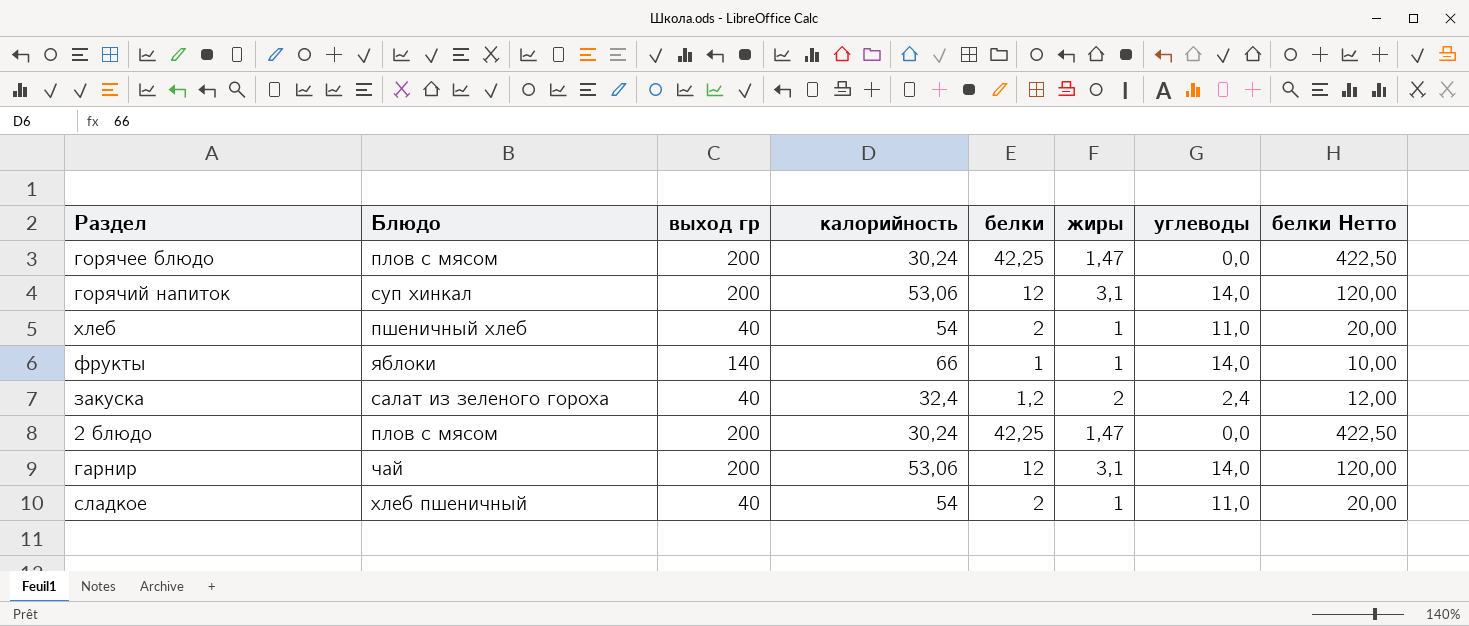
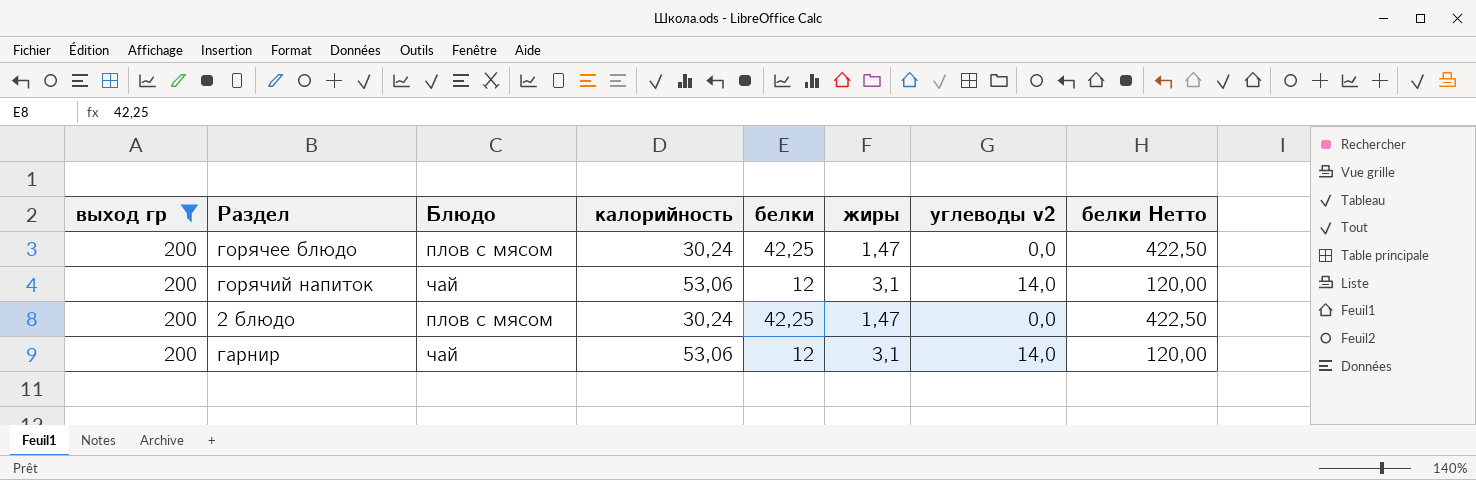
filter: none -> выход гр = 200
column выход гр | position: 3 -> 1
column name: углеводы -> углеводы v2
горячий напиток | Блюдо: суп хинкал -> чай

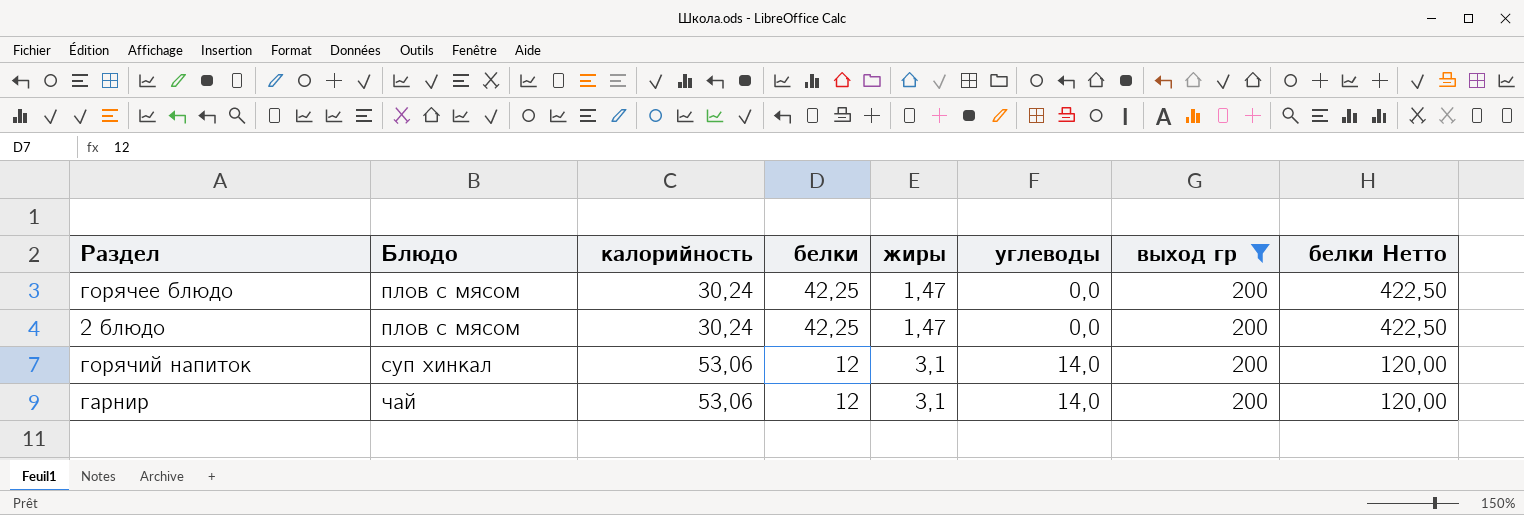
row order: none -> Блюдо ascending
column name: углеводы v2 -> углеводы
column выход гр | position: 1 -> 7
горячий напиток | Блюдо: чай -> суп хинкал

